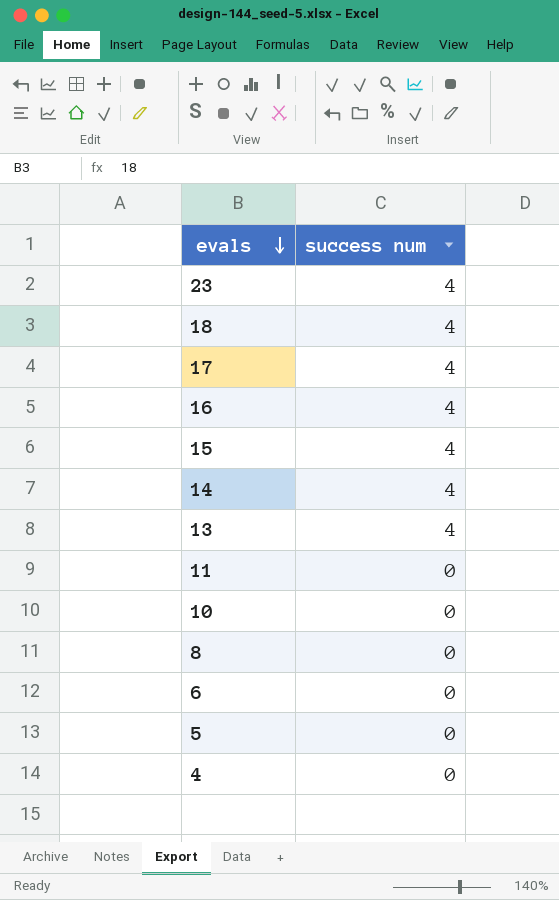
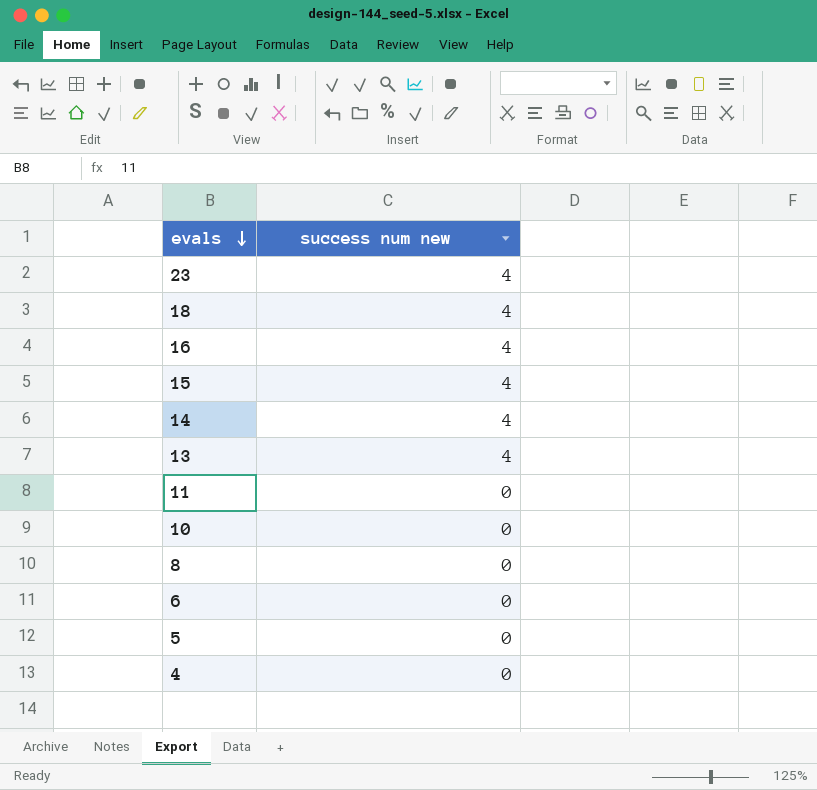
column name: success num -> success num new
row 17: 4 -> none

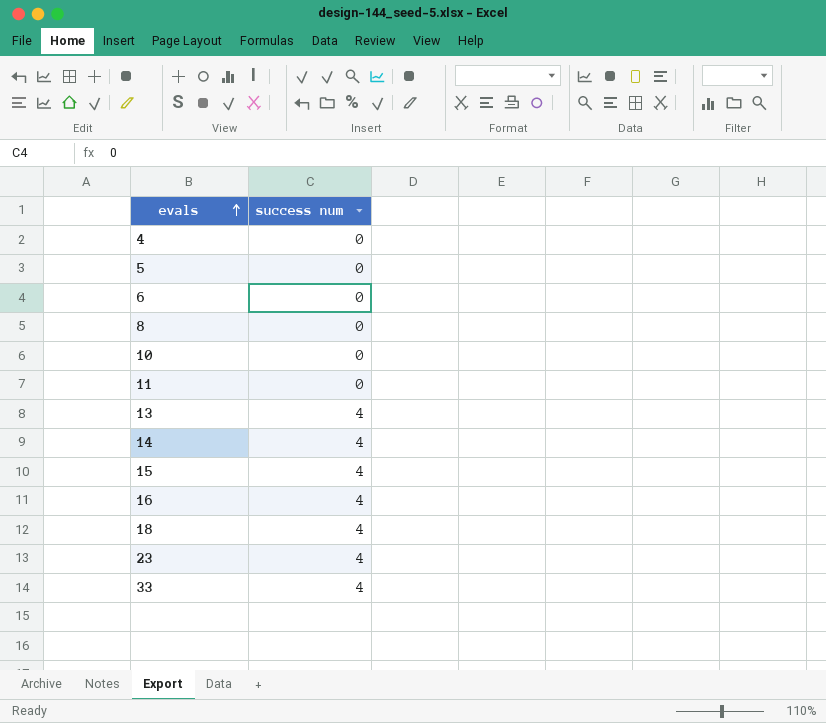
row order: evals descending -> evals ascending
column name: success num new -> success num
row 33: none -> 4

